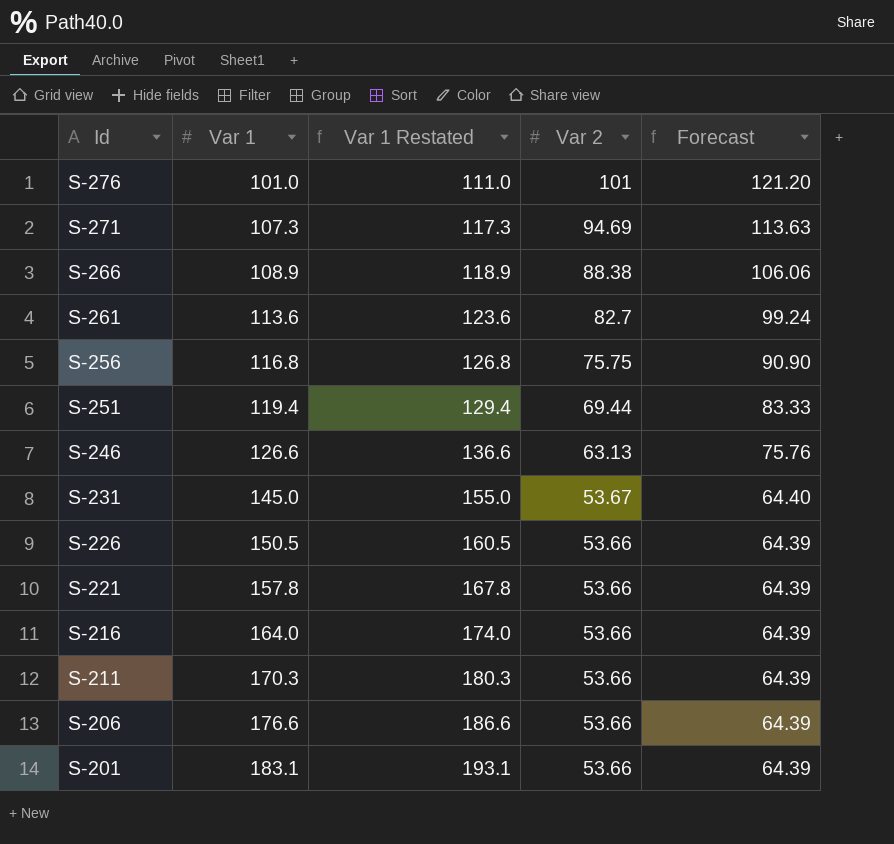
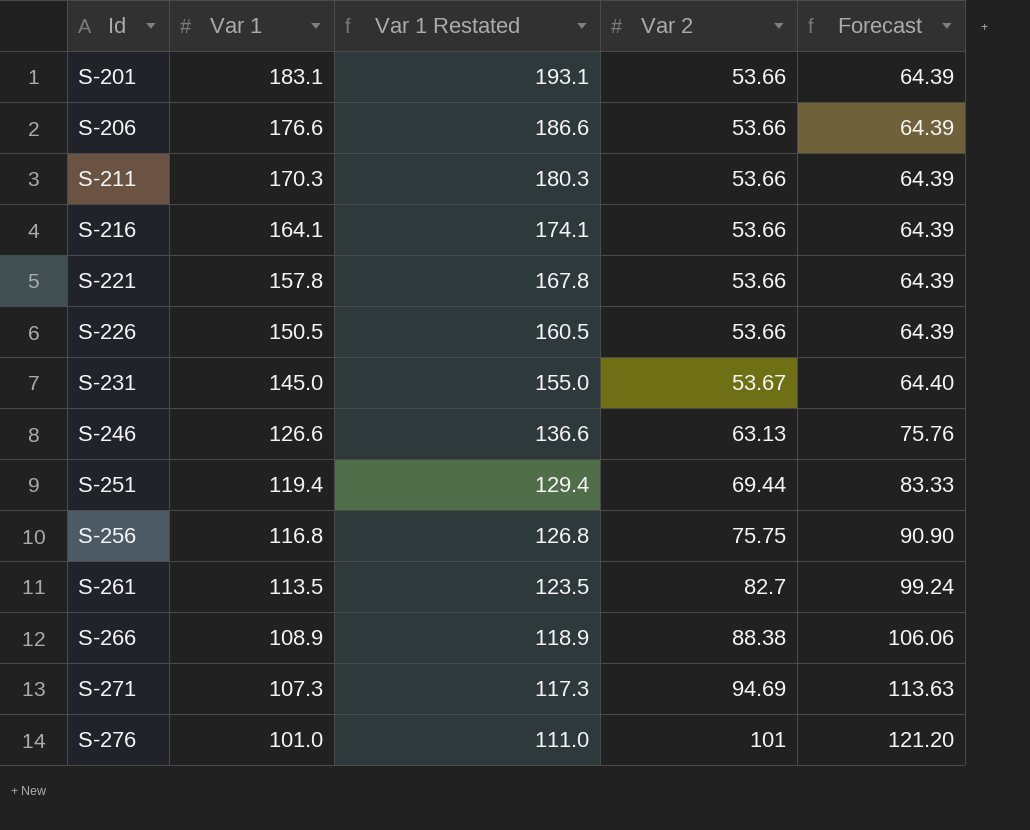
row order: Id descending -> Id ascending
S-216 | Var 1: 164.0 -> 164.1
S-216 | Var 1 Restated: 174.0 -> 174.1
S-261 | Var 1: 113.6 -> 113.5
S-261 | Var 1 Restated: 123.6 -> 123.5

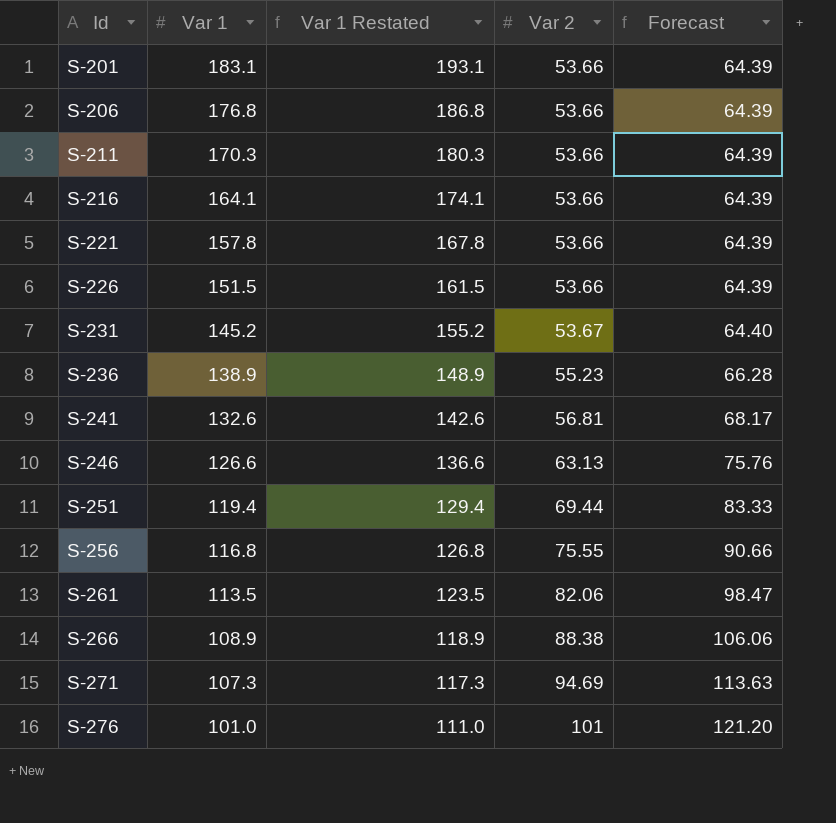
S-206 | Var 1: 176.6 -> 176.8
S-206 | Var 1 Restated: 186.6 -> 186.8
S-226 | Var 1: 150.5 -> 151.5
S-226 | Var 1 Restated: 160.5 -> 161.5
S-231 | Var 1: 145.0 -> 145.2
S-231 | Var 1 Restated: 155.0 -> 155.2
row S-236: none -> 138.9 | 148.9 | 55.23 | 66.28
row S-241: none -> 132.6 | 142.6 | 56.81 | 68.17
S-256 | Var 2: 75.75 -> 75.55
S-256 | Forecast: 90.90 -> 90.66
S-261 | Var 2: 82.7 -> 82.06
S-261 | Forecast: 99.24 -> 98.47

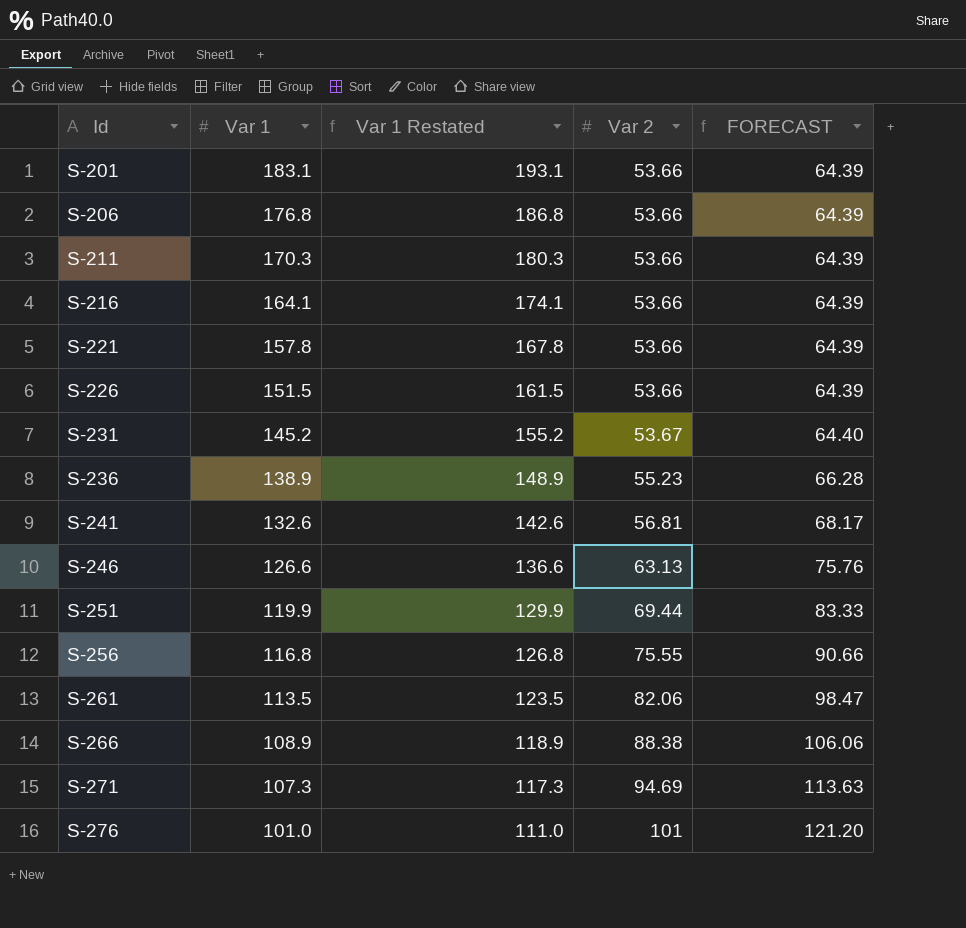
column name: Forecast -> FORECAST
S-251 | Var 1: 119.4 -> 119.9
S-251 | Var 1 Restated: 129.4 -> 129.9

